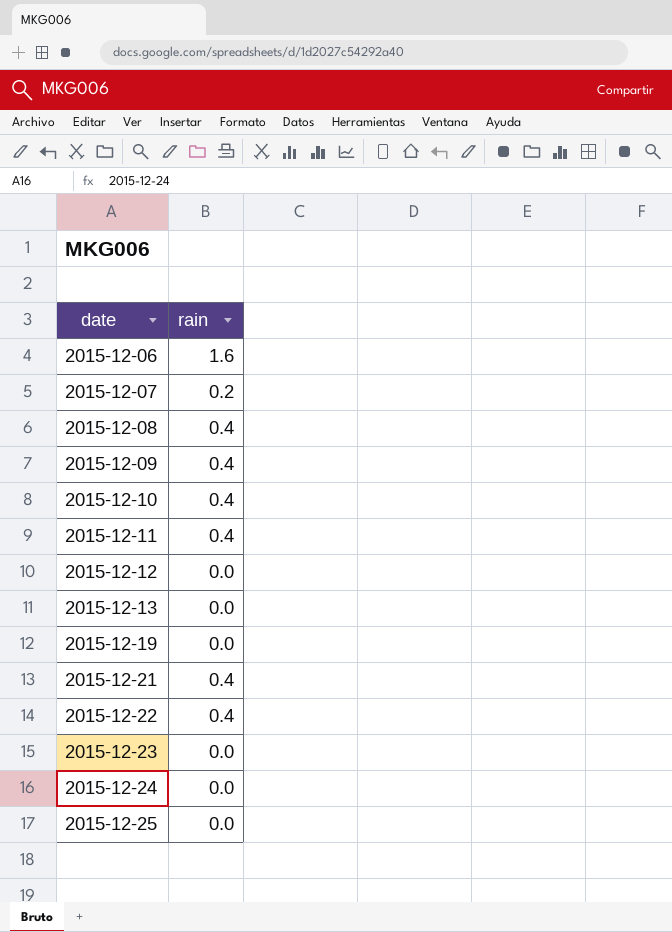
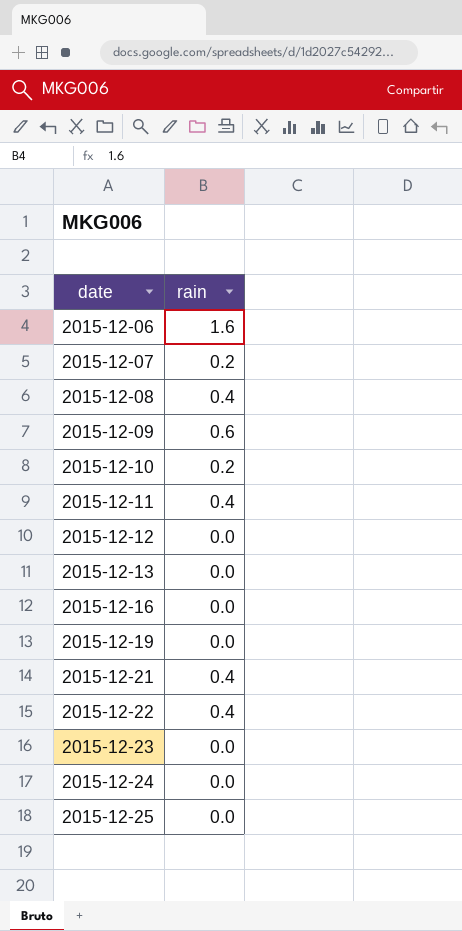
2015-12-09 | rain: 0.4 -> 0.6
2015-12-10 | rain: 0.4 -> 0.2
row 2015-12-16: none -> 0.0

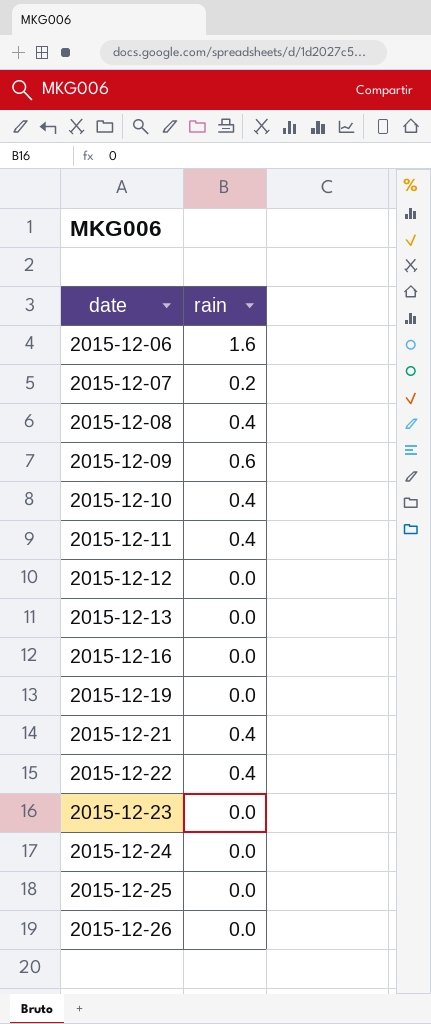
2015-12-10 | rain: 0.2 -> 0.4
row 2015-12-26: none -> 0.0

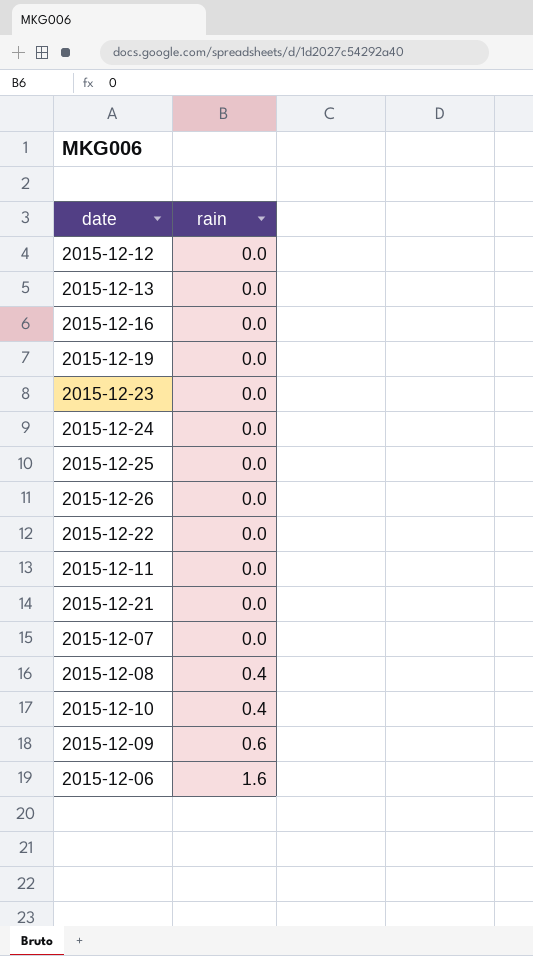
row order: date ascending -> rain ascending
2015-12-22 | rain: 0.4 -> 0.0
2015-12-11 | rain: 0.4 -> 0.0
2015-12-21 | rain: 0.4 -> 0.0
2015-12-07 | rain: 0.2 -> 0.0

